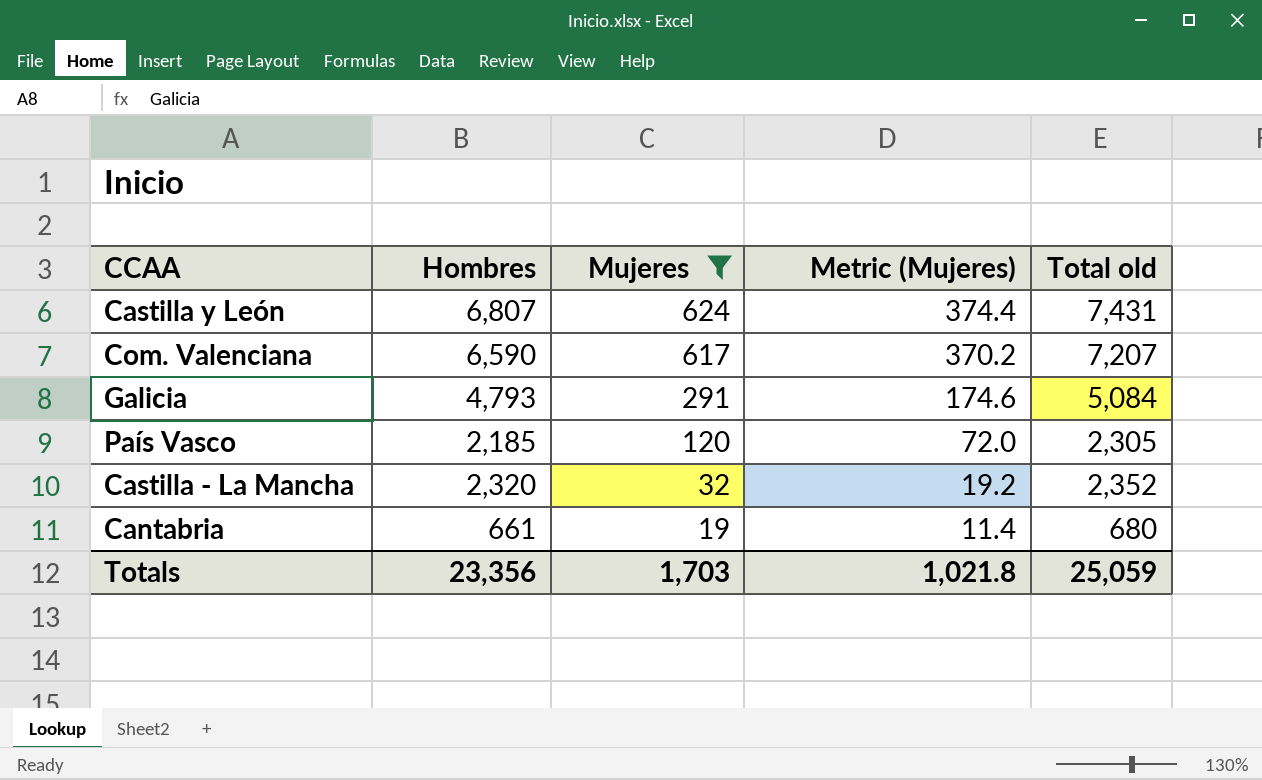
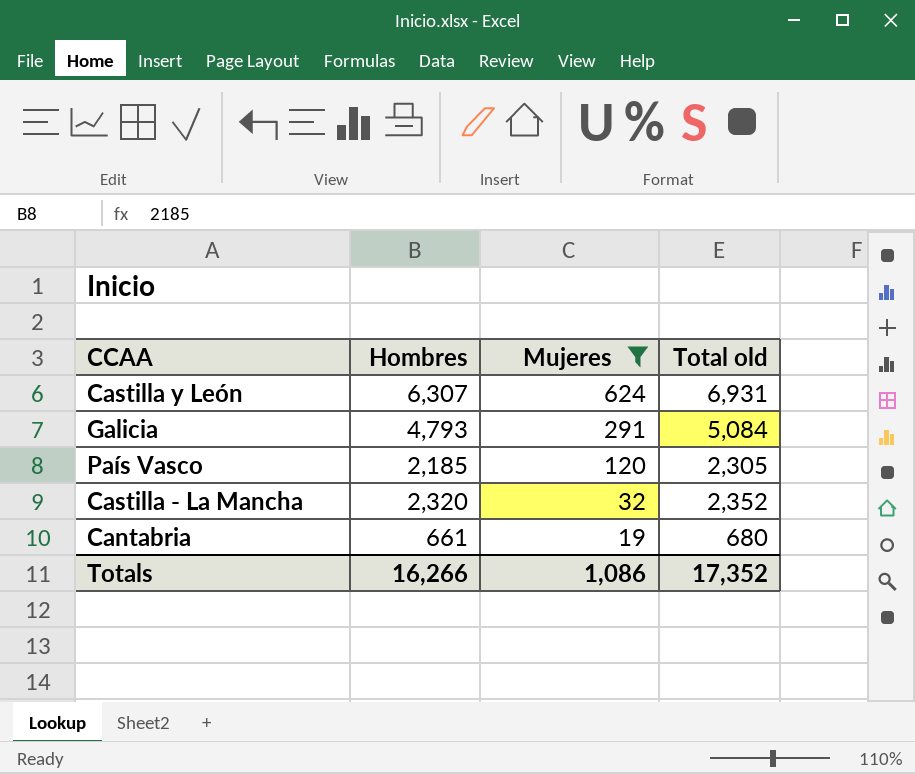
column Metric (Mujeres) | formula: [Mujeres] * 0.6 -> none
row Com. Valenciana: 6,590 | 617 | 370.2 | 7,207 -> none
Castilla y León | Hombres: 6,807 -> 6,307
Castilla y León | Total old: 7,431 -> 6,931
Totals | Hombres: 23,356 -> 16,266
Totals | Mujeres: 1,703 -> 1,086
Totals | Total old: 25,059 -> 17,352

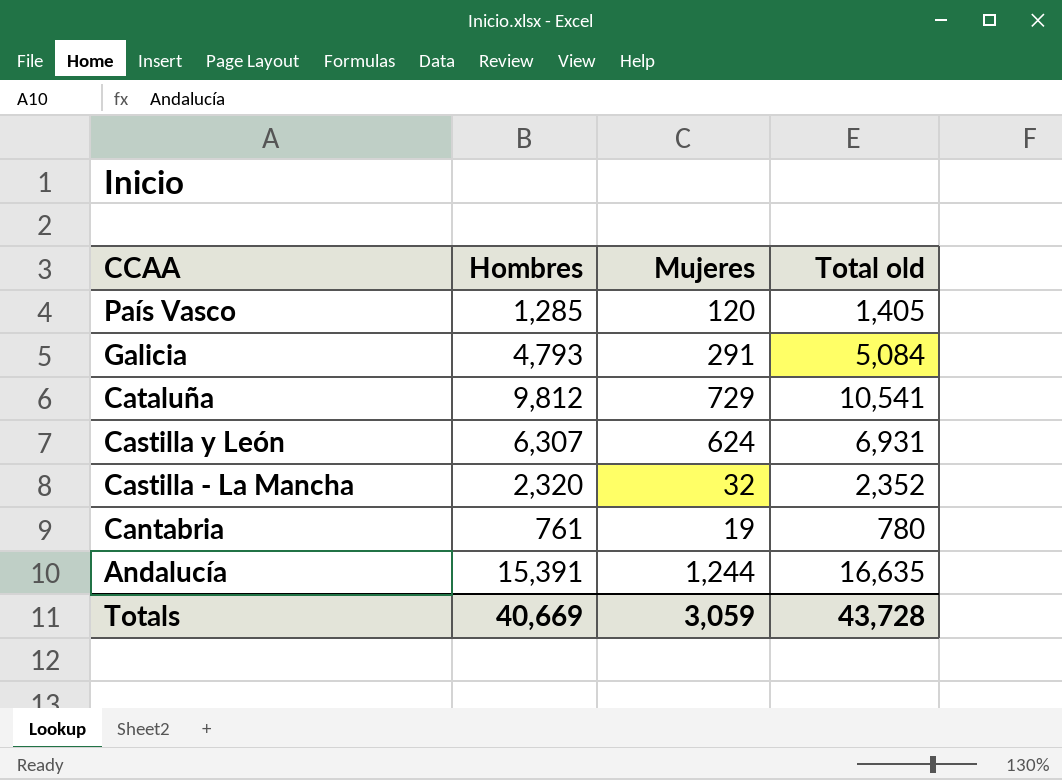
filter: Mujeres <= 624 -> none
row order: Mujeres descending -> CCAA descending
País Vasco | Hombres: 2,185 -> 1,285
País Vasco | Total old: 2,305 -> 1,405
Cantabria | Hombres: 661 -> 761
Cantabria | Total old: 680 -> 780
Totals | Hombres: 16,266 -> 40,669
Totals | Mujeres: 1,086 -> 3,059
Totals | Total old: 17,352 -> 43,728

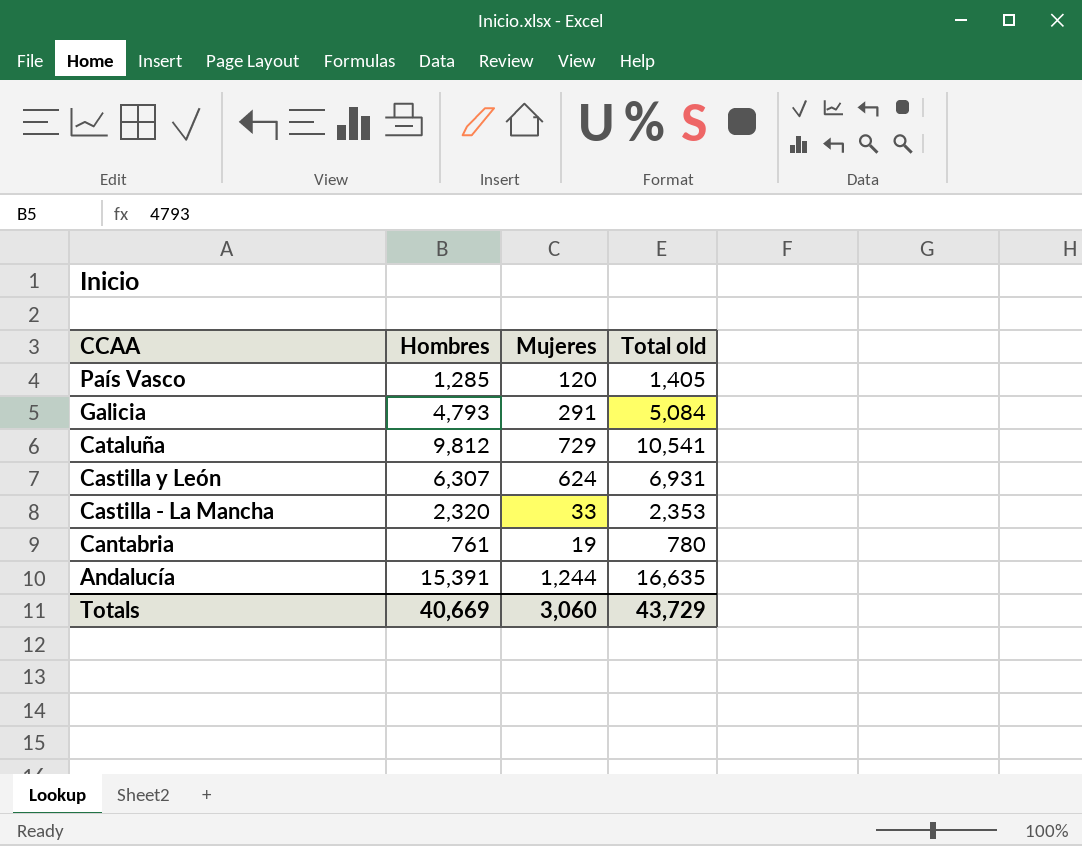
Castilla - La Mancha | Mujeres: 32 -> 33
Castilla - La Mancha | Total old: 2,352 -> 2,353
Totals | Mujeres: 3,059 -> 3,060
Totals | Total old: 43,728 -> 43,729

